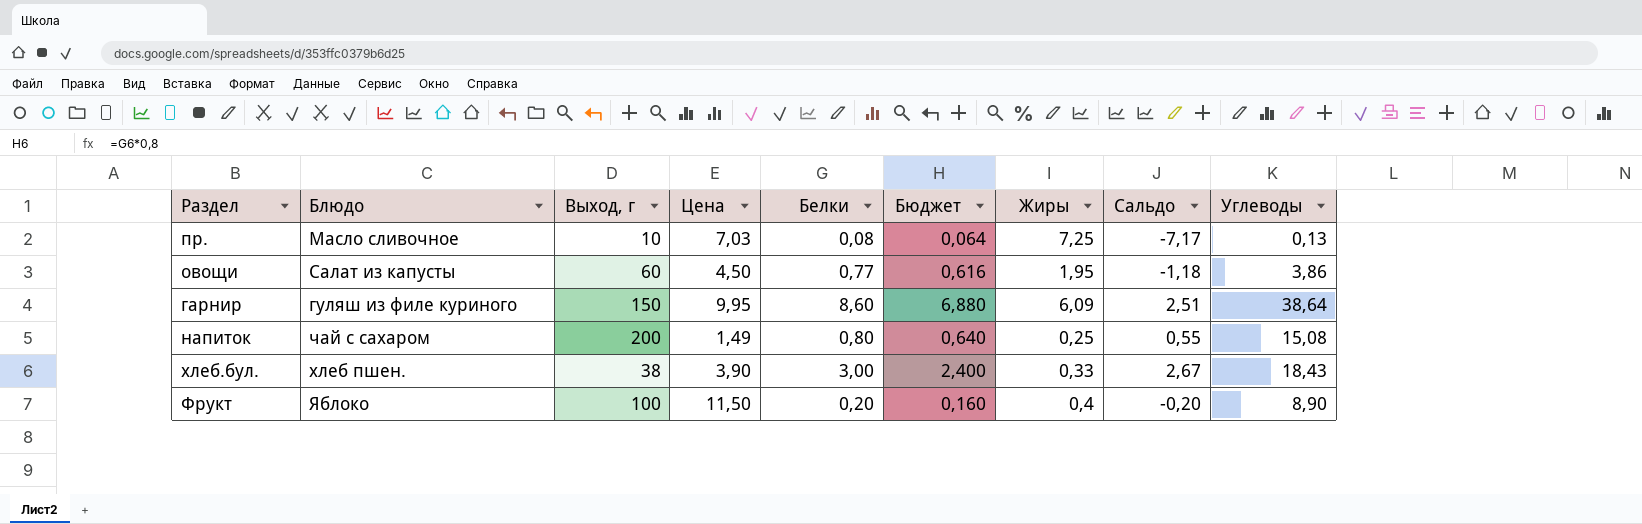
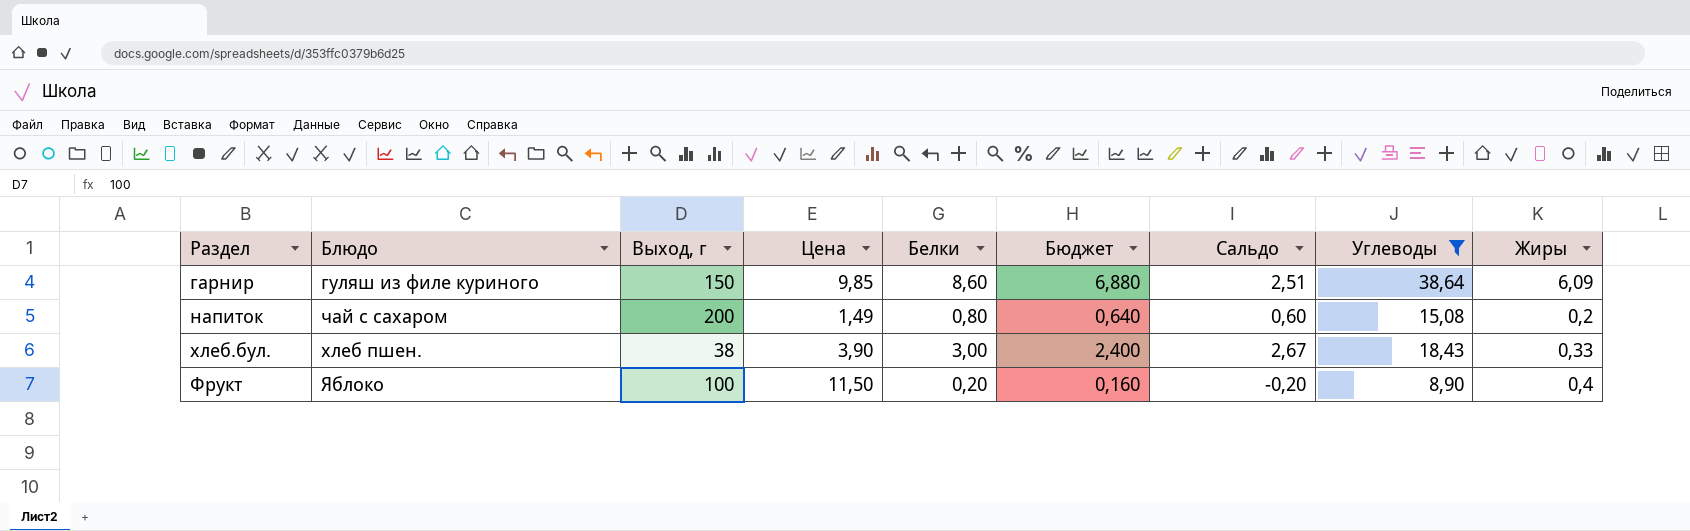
filter: none -> Углеводы >= 8,90
column Жиры | position: 7 -> 9
гарнир | Цена: 9,95 -> 9,85
напиток | Сальдо: 0,55 -> 0,60
напиток | Жиры: 0,25 -> 0,2

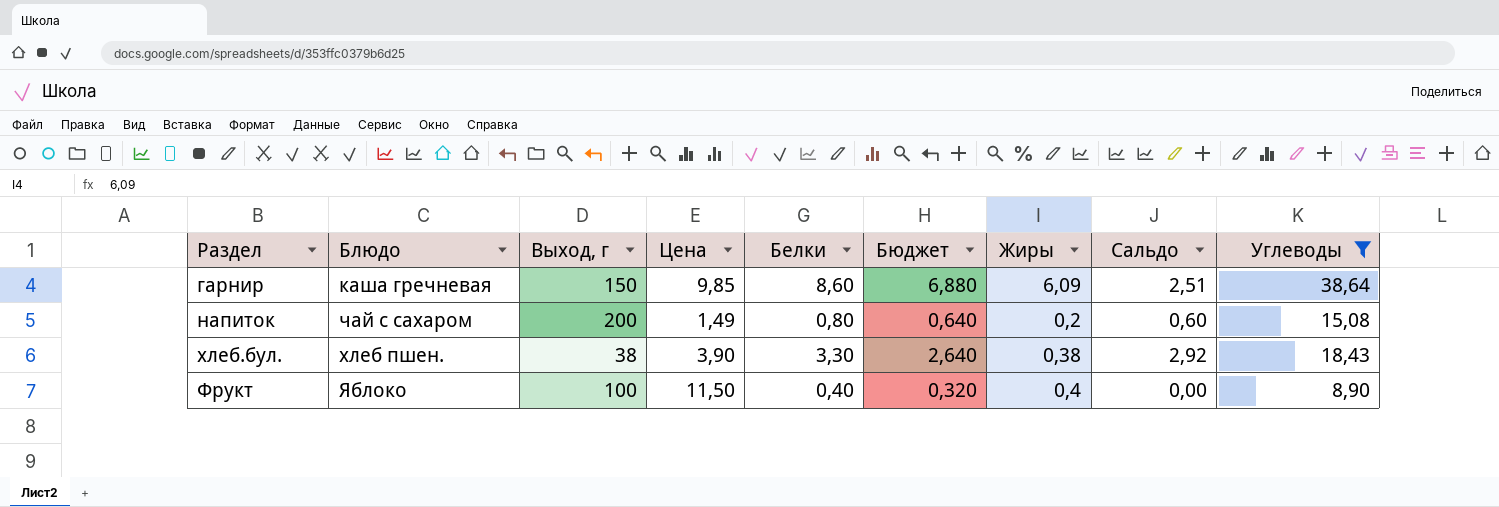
column Жиры | position: 9 -> 7
гарнир | Блюдо: гуляш из филе куриного -> каша гречневая
хлеб.бул. | Белки: 3,00 -> 3,30
хлеб.бул. | Бюджет: 2,400 -> 2,640
хлеб.бул. | Жиры: 0,33 -> 0,38
хлеб.бул. | Сальдо: 2,67 -> 2,92
Фрукт | Белки: 0,20 -> 0,40
Фрукт | Бюджет: 0,160 -> 0,320
Фрукт | Сальдо: -0,20 -> 0,00

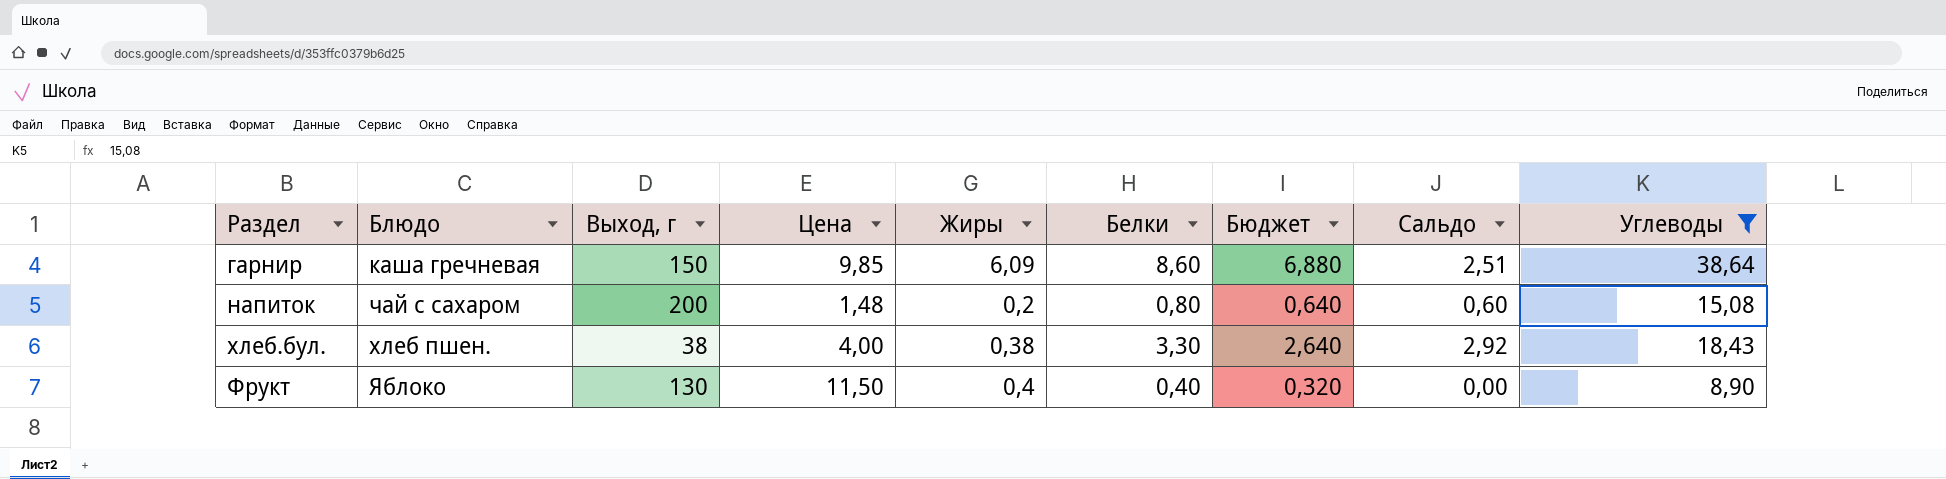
column Жиры | position: 7 -> 5
напиток | Цена: 1,49 -> 1,48
хлеб.бул. | Цена: 3,90 -> 4,00
Фрукт | Выход, г: 100 -> 130

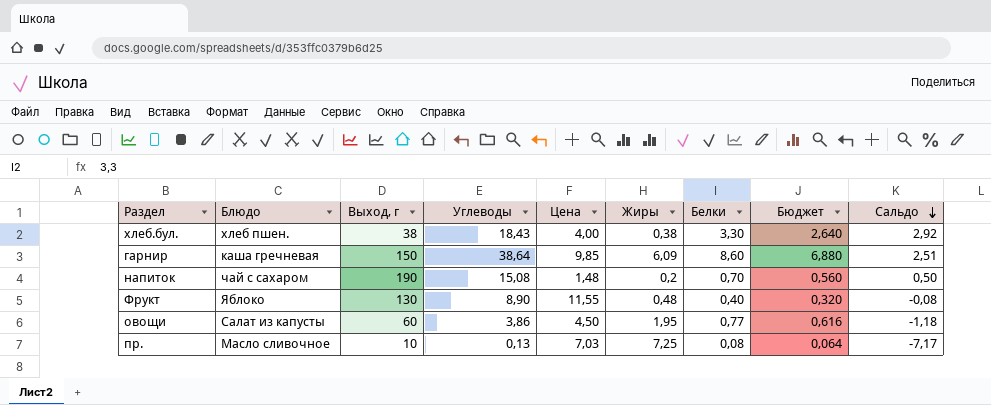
filter: Углеводы >= 8,90 -> none
row order: none -> Сальдо descending
column Углеводы | position: 9 -> 4
напиток | Выход, г: 200 -> 190
напиток | Белки: 0,80 -> 0,70
напиток | Бюджет: 0,640 -> 0,560
напиток | Сальдо: 0,60 -> 0,50
Фрукт | Цена: 11,50 -> 11,55
Фрукт | Жиры: 0,4 -> 0,48
Фрукт | Сальдо: 0,00 -> -0,08

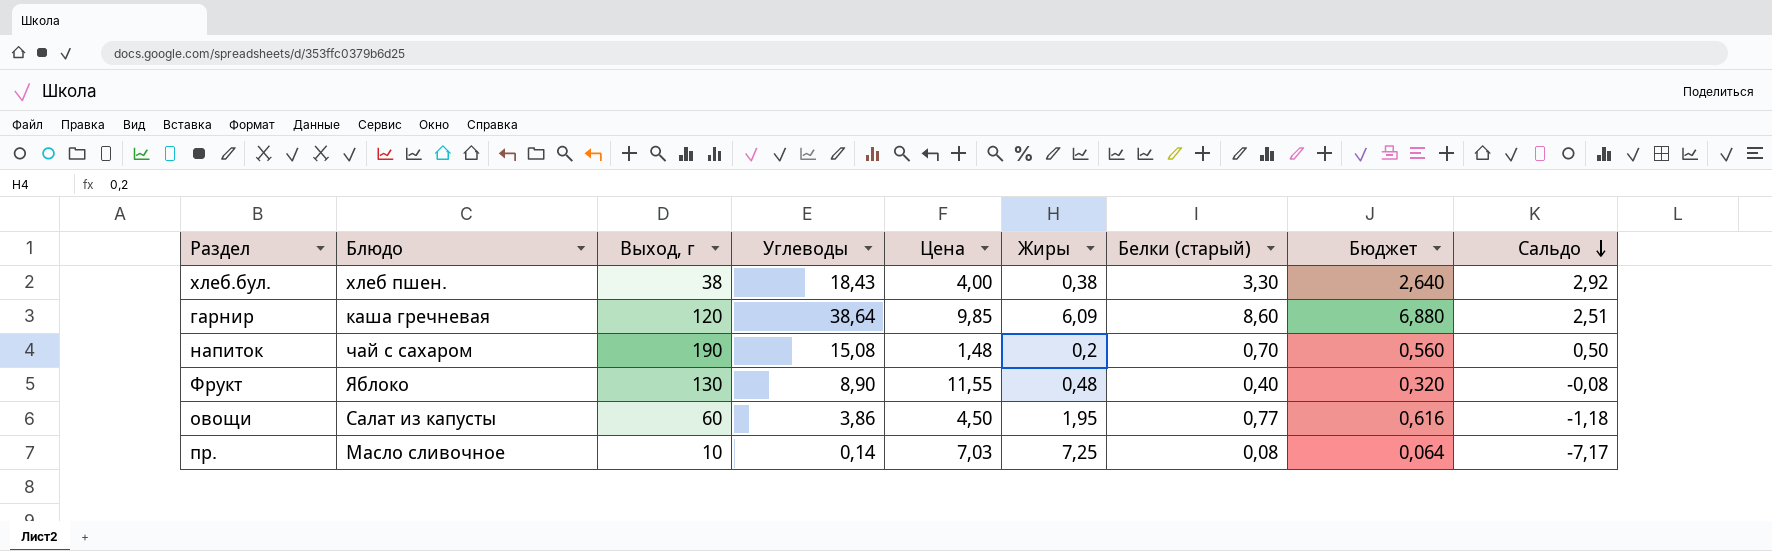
column name: Белки -> Белки (старый)
гарнир | Выход, г: 150 -> 120
пр. | Углеводы: 0,13 -> 0,14

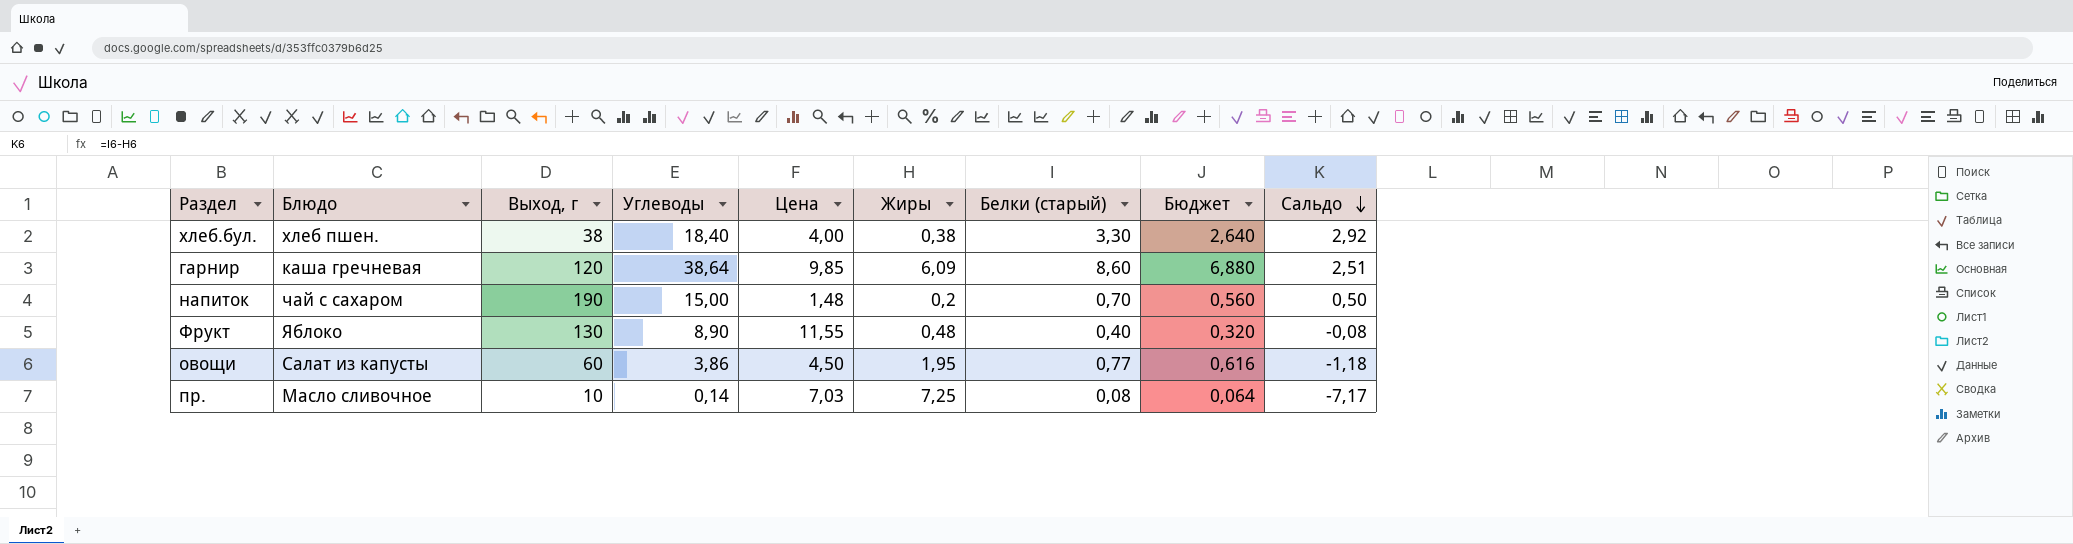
хлеб.бул. | Углеводы: 18,43 -> 18,40
напиток | Углеводы: 15,08 -> 15,00

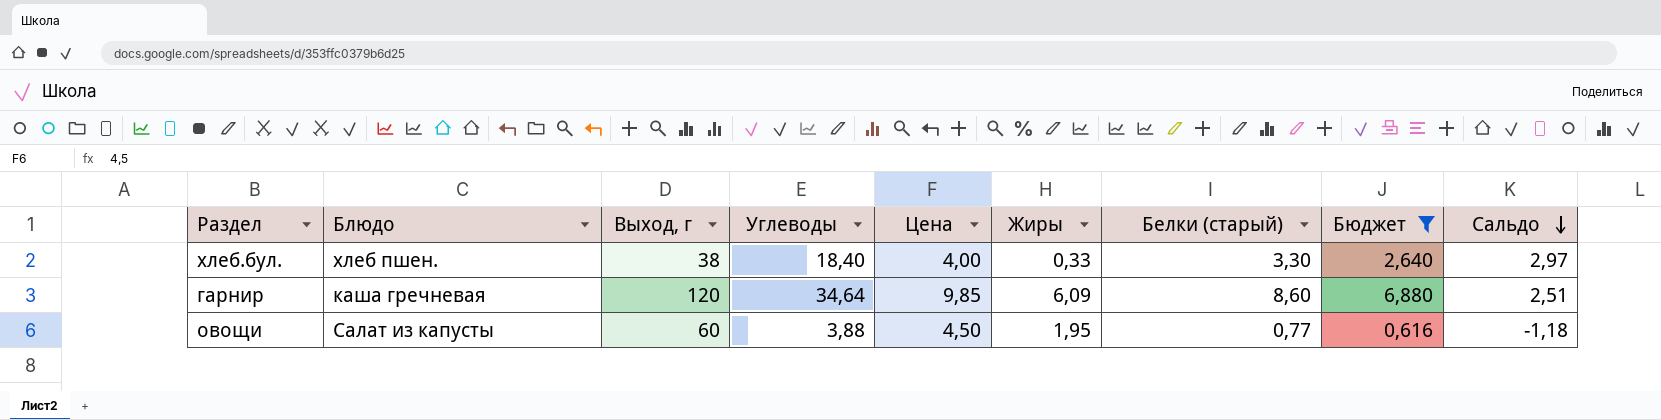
filter: none -> Бюджет >= 0,616
хлеб.бул. | Жиры: 0,38 -> 0,33
хлеб.бул. | Сальдо: 2,92 -> 2,97
гарнир | Углеводы: 38,64 -> 34,64
овощи | Углеводы: 3,86 -> 3,88

